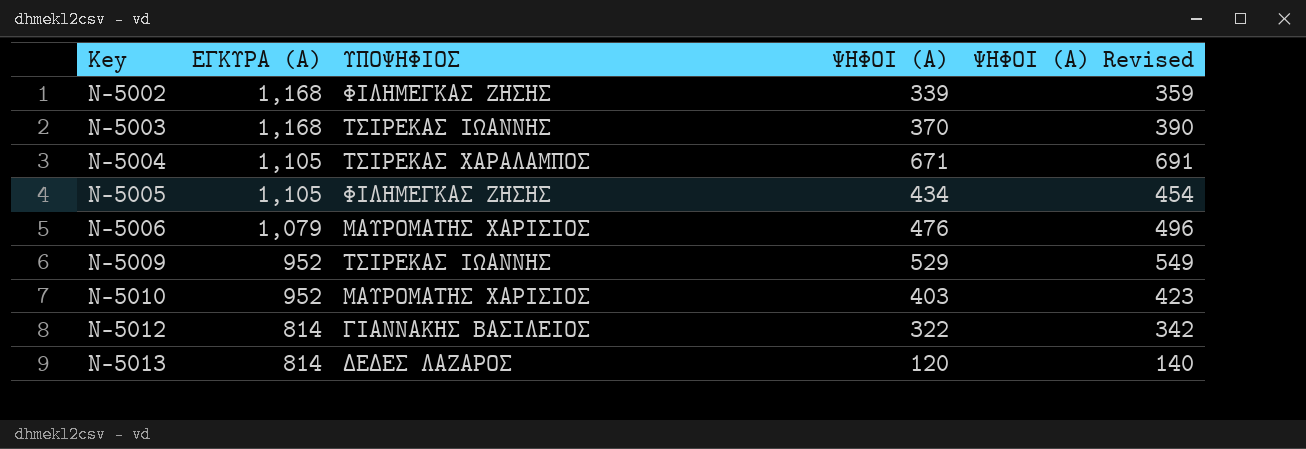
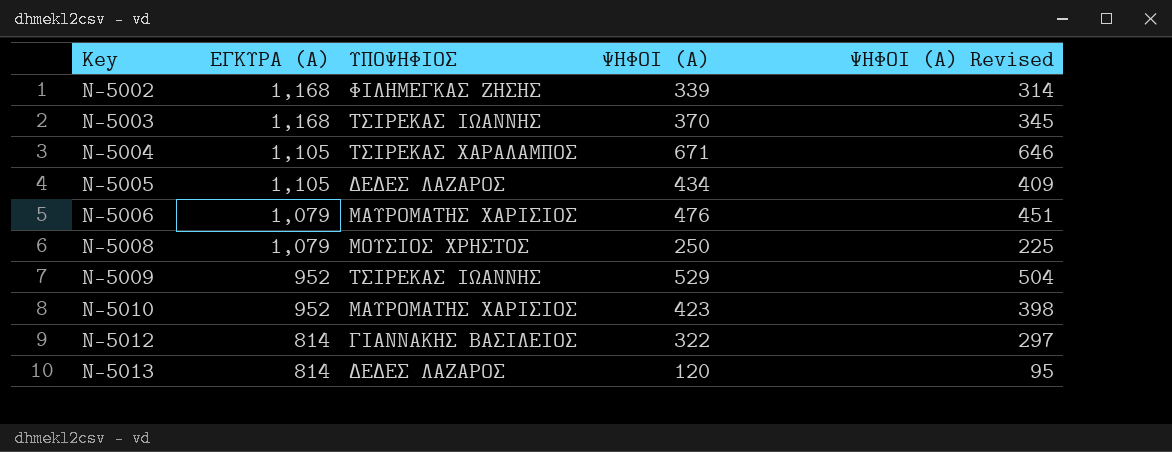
column ΨΗΦΟΙ (Α) Revised | formula: [ΨΗΦΟΙ (Α)] + 20 -> [ΨΗΦΟΙ (Α)] - 25
N-5005 | ΥΠΟΨΗΦΙΟΣ: ΦΙΛΗΜΕΓΚΑΣ ΖΗΣΗΣ -> ΔΕΔΕΣ ΛΑΖΑΡΟΣ
row N-5008: none -> 1,079 | ΜΟΥΣΙΟΣ ΧΡΗΣΤΟΣ | 250 | 225
N-5010 | ΨΗΦΟΙ (Α): 403 -> 423

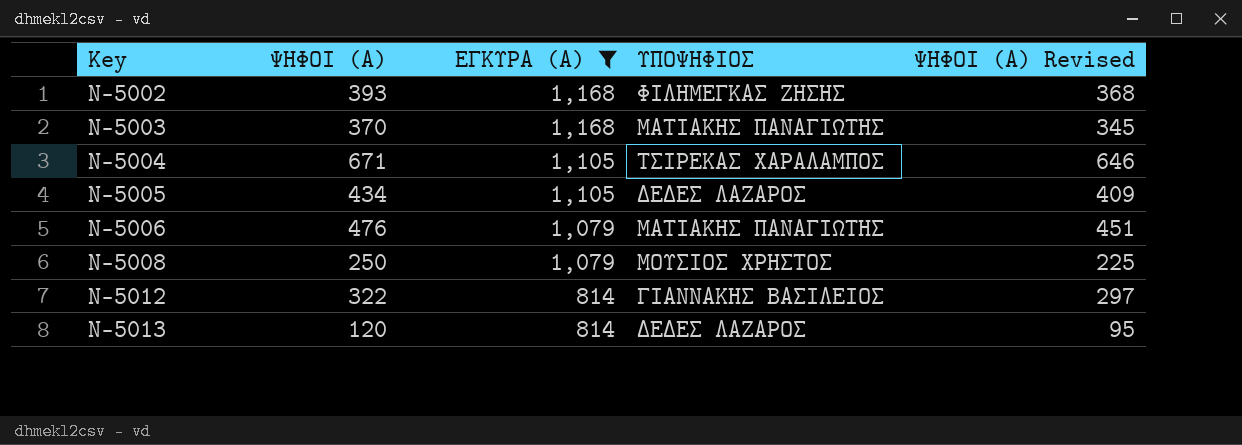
filter: none -> ΕΓΚΥΡΑ (Α) != 952
column ΨΗΦΟΙ (Α) | position: 4 -> 2
N-5002 | ΨΗΦΟΙ (Α): 339 -> 393
N-5002 | ΨΗΦΟΙ (Α) Revised: 314 -> 368
N-5003 | ΥΠΟΨΗΦΙΟΣ: ΤΣΙΡΕΚΑΣ ΙΩΑΝΝΗΣ -> ΜΑΤΙΑΚΗΣ ΠΑΝΑΓΙΩΤΗΣ
N-5006 | ΥΠΟΨΗΦΙΟΣ: ΜΑΥΡΟΜΑΤΗΣ ΧΑΡΙΣΙΟΣ -> ΜΑΤΙΑΚΗΣ ΠΑΝΑΓΙΩΤΗΣ

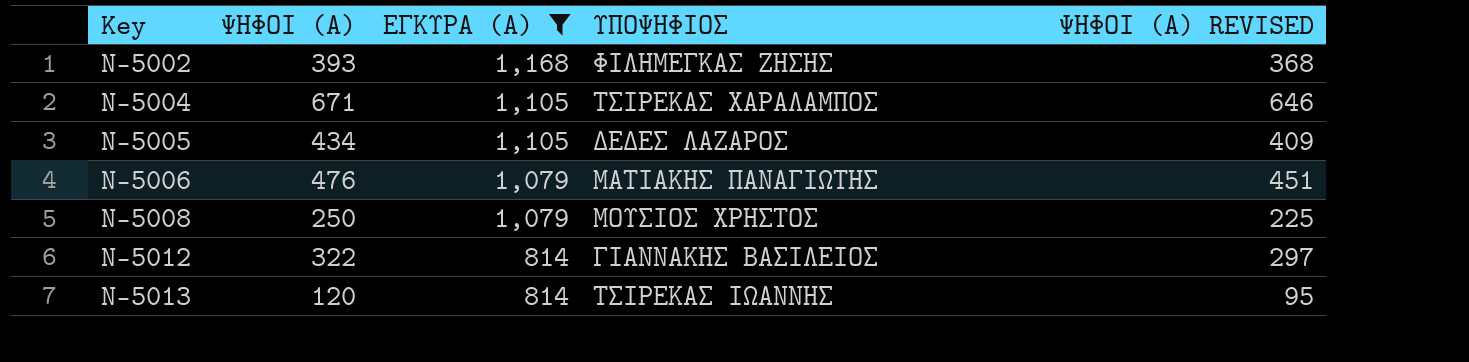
column name: ΨΗΦΟΙ (Α) Revised -> ΨΗΦΟΙ (Α) REVISED
row N-5003: 370 | 1,168 | ΜΑΤΙΑΚΗΣ ΠΑΝΑΓΙΩΤΗΣ | 345 -> none
N-5013 | ΥΠΟΨΗΦΙΟΣ: ΔΕΔΕΣ ΛΑΖΑΡΟΣ -> ΤΣΙΡΕΚΑΣ ΙΩΑΝΝΗΣ

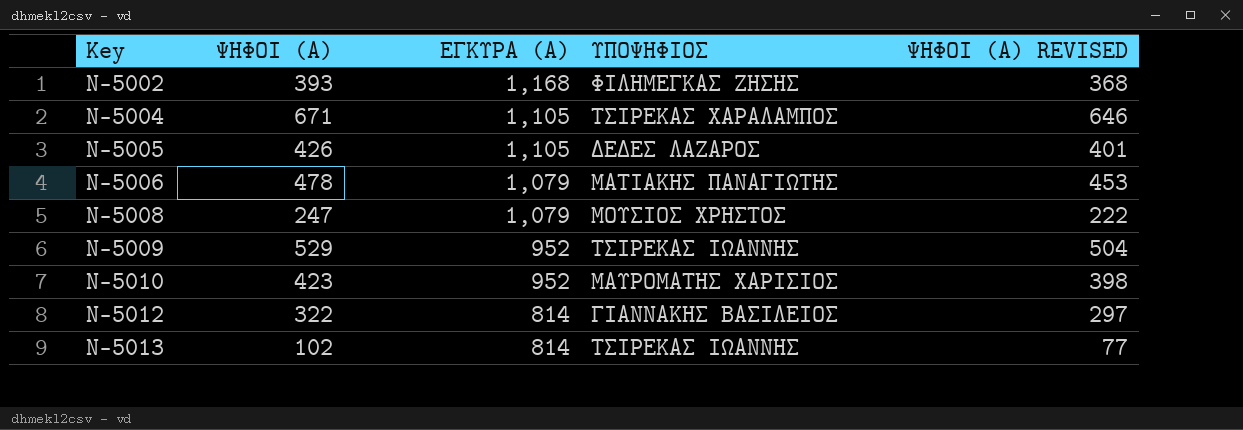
filter: ΕΓΚΥΡΑ (Α) != 952 -> none
N-5005 | ΨΗΦΟΙ (Α): 434 -> 426
N-5005 | ΨΗΦΟΙ (Α) REVISED: 409 -> 401
N-5006 | ΨΗΦΟΙ (Α): 476 -> 478
N-5006 | ΨΗΦΟΙ (Α) REVISED: 451 -> 453
N-5008 | ΨΗΦΟΙ (Α): 250 -> 247
N-5008 | ΨΗΦΟΙ (Α) REVISED: 225 -> 222
N-5013 | ΨΗΦΟΙ (Α): 120 -> 102
N-5013 | ΨΗΦΟΙ (Α) REVISED: 95 -> 77

